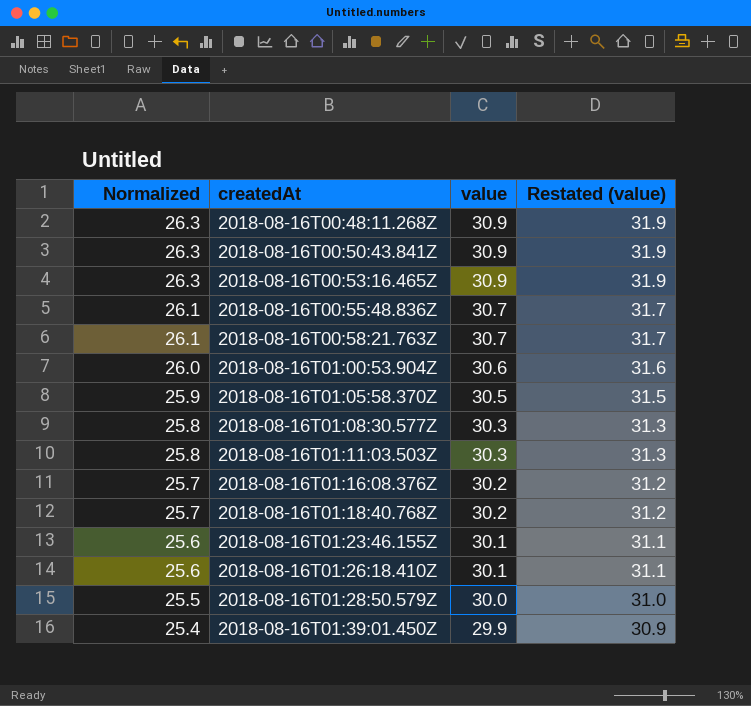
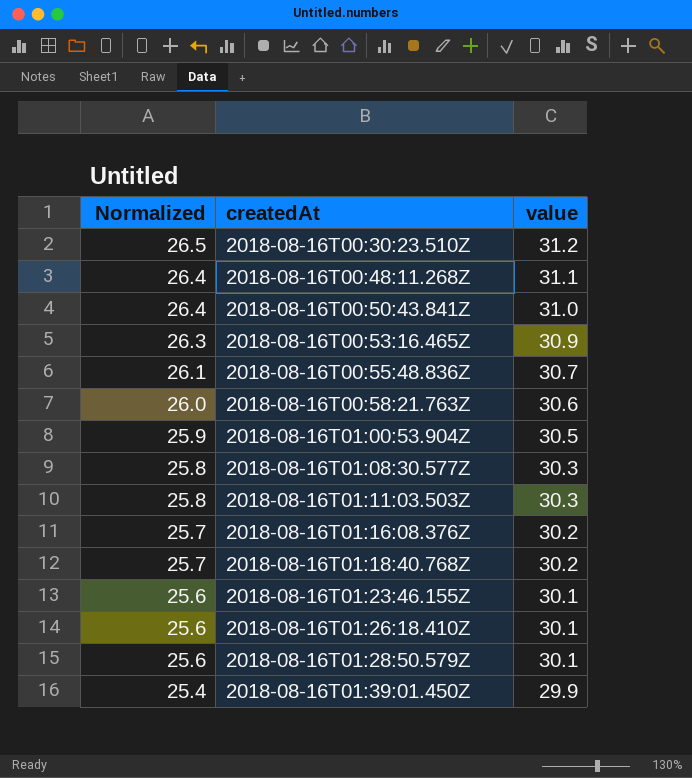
column Restated (value) | formula: [value] + 1 -> none
row 2018-08-16T01:05:58.370Z: 25.9 | 30.5 | 31.5 -> none
row 2018-08-16T00:30:23.510Z: none -> 26.5 | 31.2
2018-08-16T00:48:11.268Z | Normalized: 26.3 -> 26.4
2018-08-16T00:48:11.268Z | value: 30.9 -> 31.1
2018-08-16T00:50:43.841Z | Normalized: 26.3 -> 26.4
2018-08-16T00:50:43.841Z | value: 30.9 -> 31.0
2018-08-16T00:58:21.763Z | Normalized: 26.1 -> 26.0
2018-08-16T00:58:21.763Z | value: 30.7 -> 30.6
2018-08-16T01:00:53.904Z | Normalized: 26.0 -> 25.9
2018-08-16T01:00:53.904Z | value: 30.6 -> 30.5
2018-08-16T01:28:50.579Z | Normalized: 25.5 -> 25.6
2018-08-16T01:28:50.579Z | value: 30.0 -> 30.1

